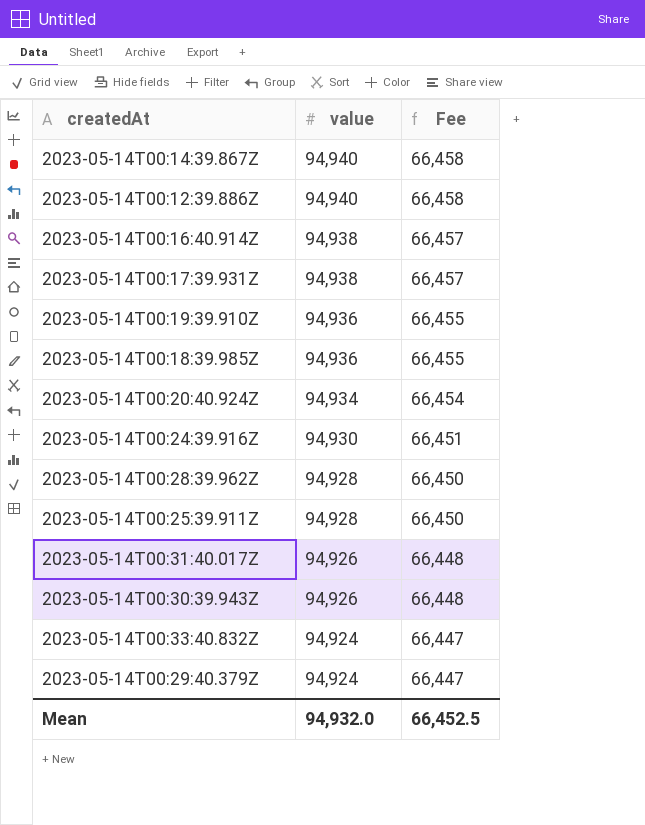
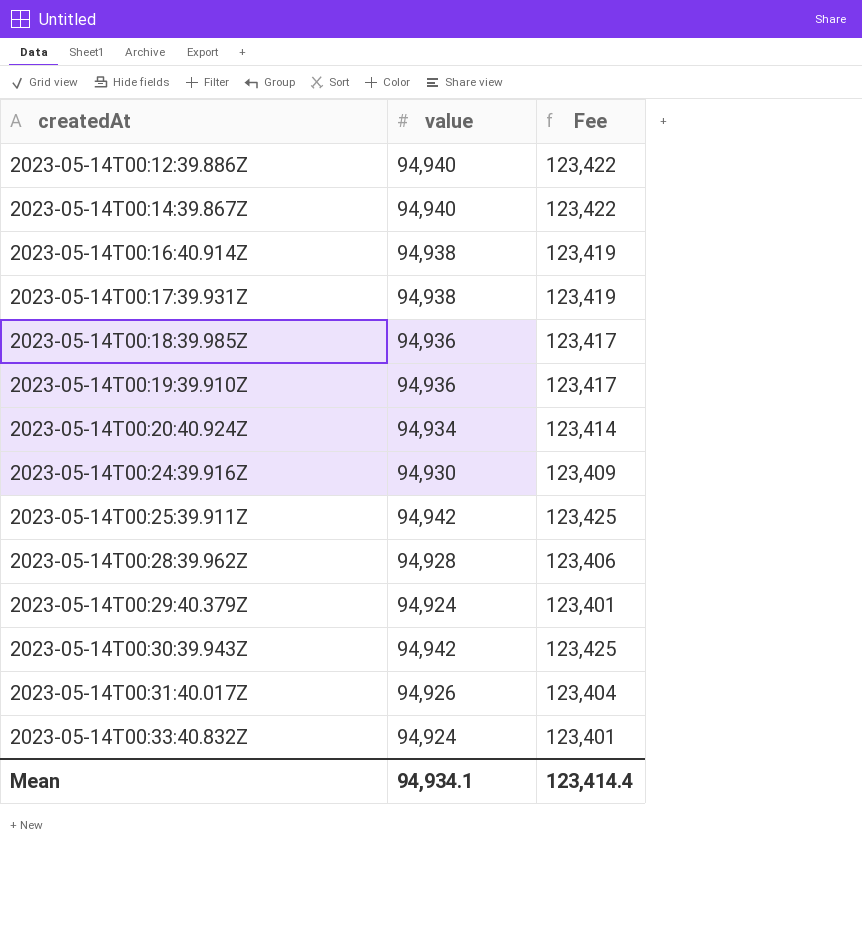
row order: value descending -> createdAt ascending
column Fee | formula: [value] * 0.7 -> [value] * 1.3
2023-05-14T00:25:39.911Z | value: 94,928 -> 94,942
2023-05-14T00:30:39.943Z | value: 94,926 -> 94,942
Mean | value: 94,932.0 -> 94,934.1
Mean | Fee: 66,452.5 -> 123,414.4

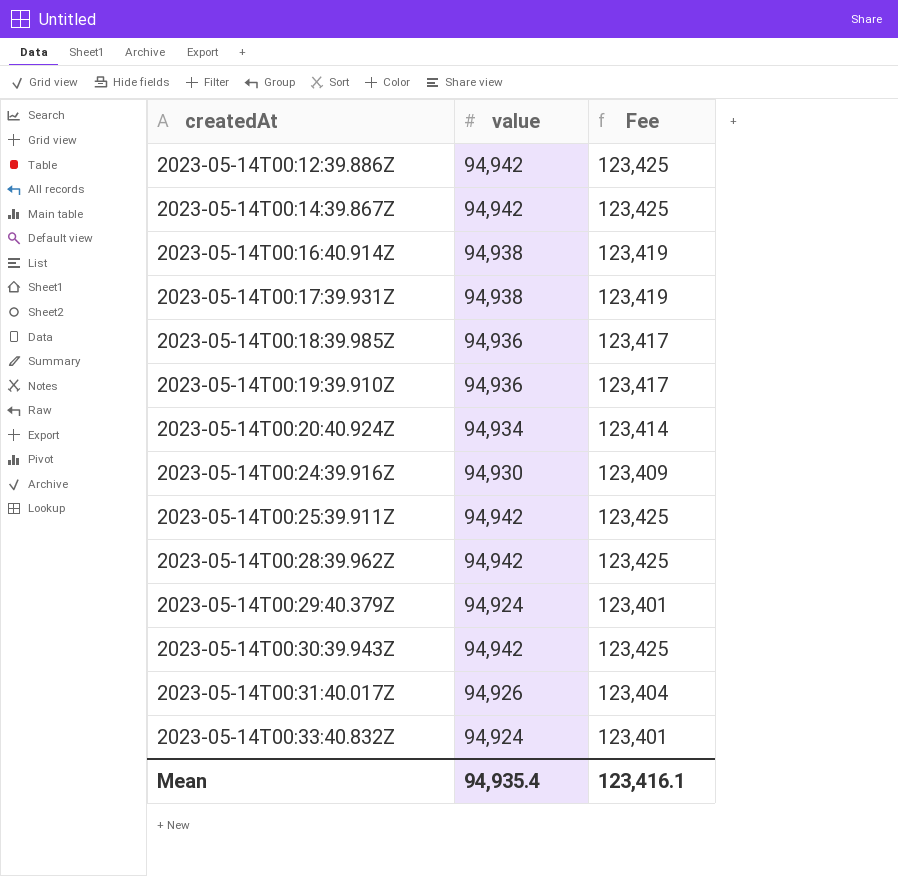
2023-05-14T00:12:39.886Z | value: 94,940 -> 94,942
2023-05-14T00:12:39.886Z | Fee: 123,422 -> 123,425
2023-05-14T00:14:39.867Z | value: 94,940 -> 94,942
2023-05-14T00:14:39.867Z | Fee: 123,422 -> 123,425
2023-05-14T00:28:39.962Z | value: 94,928 -> 94,942
2023-05-14T00:28:39.962Z | Fee: 123,406 -> 123,425
Mean | value: 94,934.1 -> 94,935.4
Mean | Fee: 123,414.4 -> 123,416.1

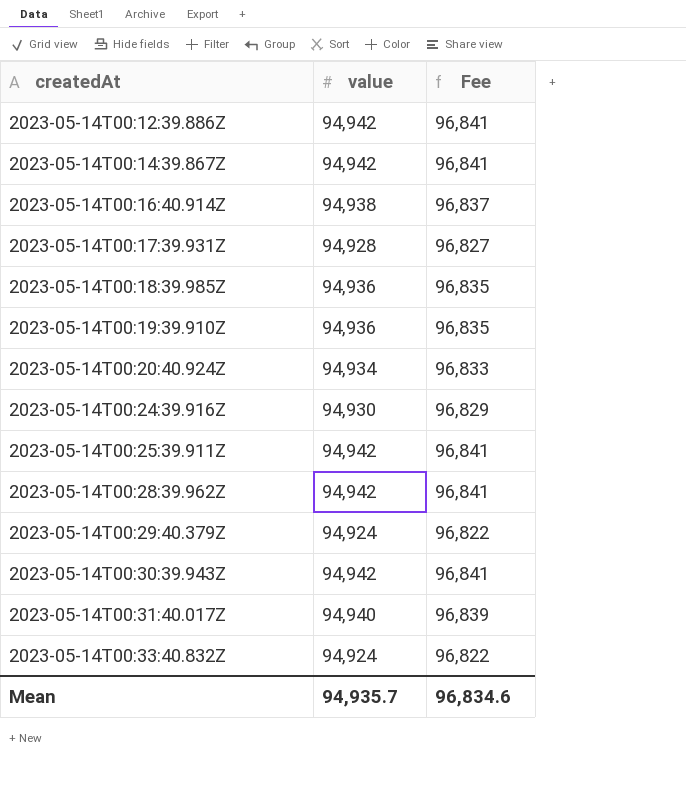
column Fee | formula: [value] * 1.3 -> [value] * 1.02
2023-05-14T00:17:39.931Z | value: 94,938 -> 94,928
2023-05-14T00:31:40.017Z | value: 94,926 -> 94,940
Mean | value: 94,935.4 -> 94,935.7
Mean | Fee: 123,416.1 -> 96,834.6

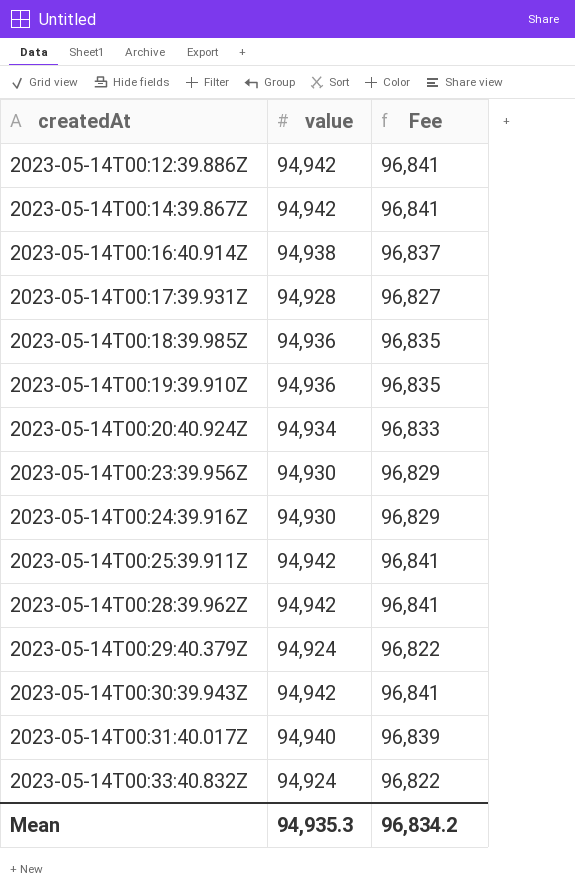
row 2023-05-14T00:23:39.956Z: none -> 94,930 | 96,829
Mean | value: 94,935.7 -> 94,935.3
Mean | Fee: 96,834.6 -> 96,834.2

